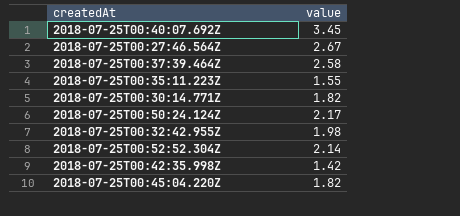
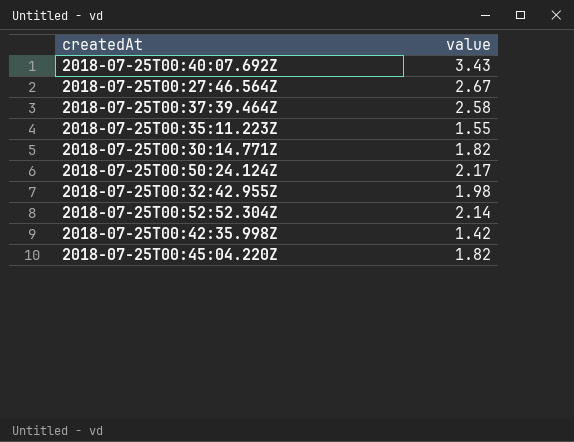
2018-07-25T00:40:07.692Z | value: 3.45 -> 3.43

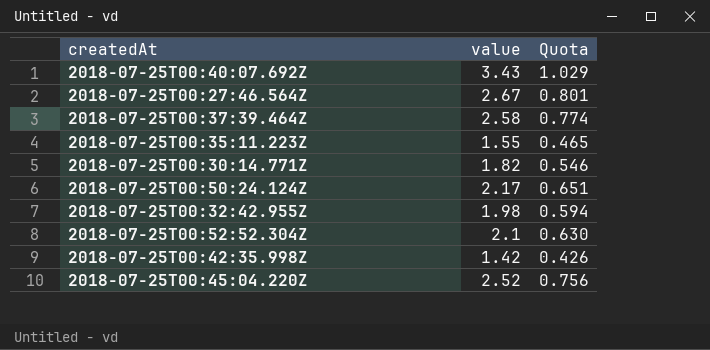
column Quota | formula: none -> [value] * 0.3
2018-07-25T00:52:52.304Z | value: 2.14 -> 2.1
2018-07-25T00:45:04.220Z | value: 1.82 -> 2.52

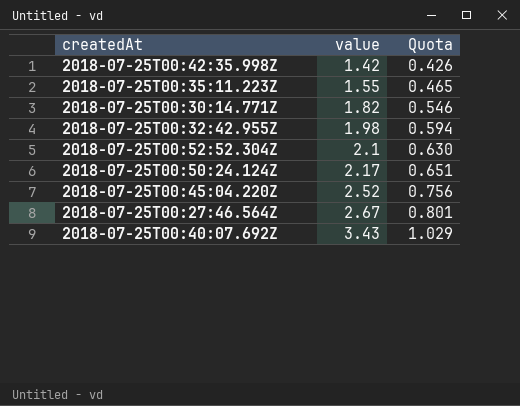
row order: none -> value ascending
row 2018-07-25T00:37:39.464Z: 2.58 | 0.774 -> none

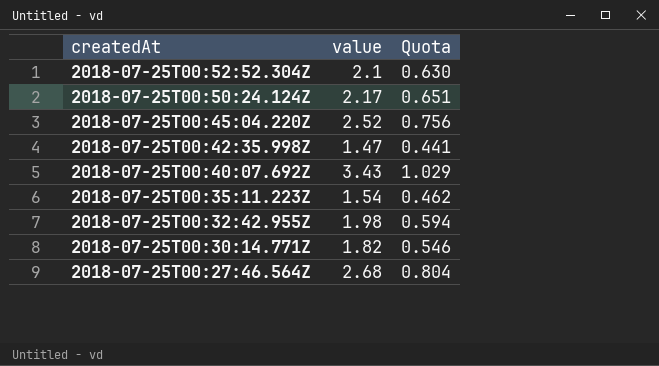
row order: value ascending -> createdAt descending
2018-07-25T00:42:35.998Z | value: 1.42 -> 1.47
2018-07-25T00:42:35.998Z | Quota: 0.426 -> 0.441
2018-07-25T00:35:11.223Z | value: 1.55 -> 1.54
2018-07-25T00:35:11.223Z | Quota: 0.465 -> 0.462
2018-07-25T00:27:46.564Z | value: 2.67 -> 2.68
2018-07-25T00:27:46.564Z | Quota: 0.801 -> 0.804

